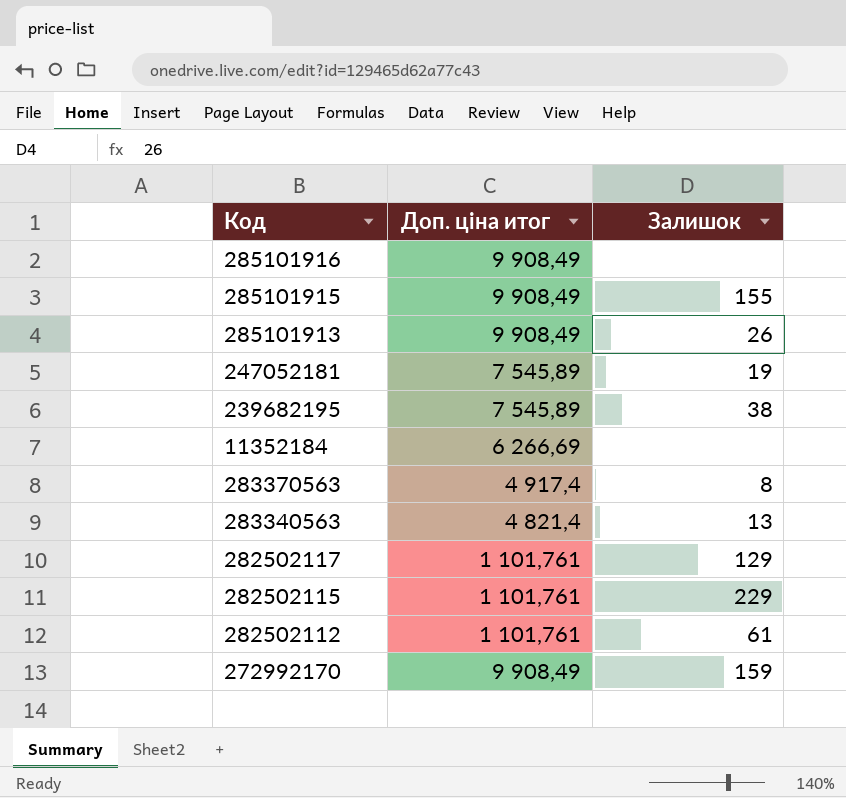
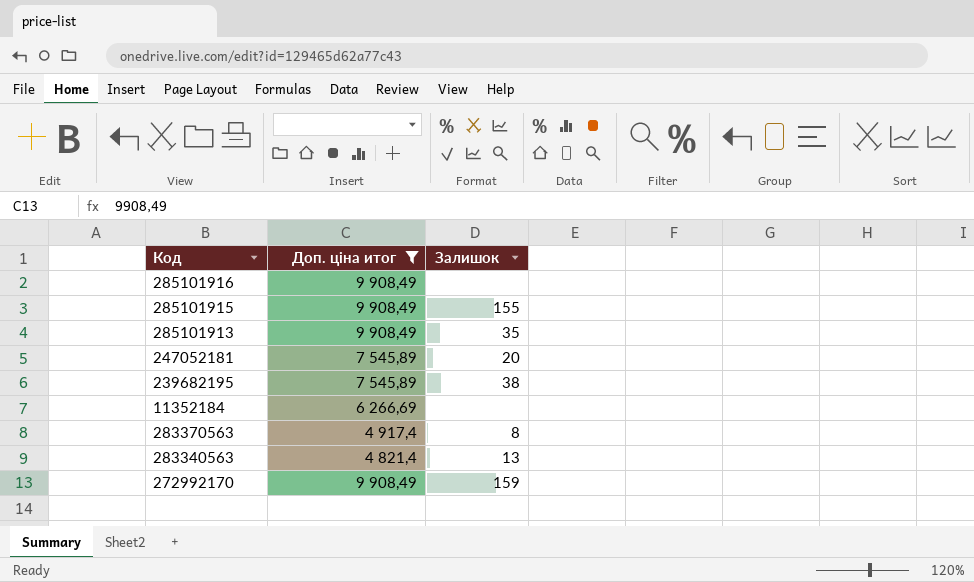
filter: none -> Доп. ціна итог != 1 101,761
285101913 | Залишок: 26 -> 35
247052181 | Залишок: 19 -> 20

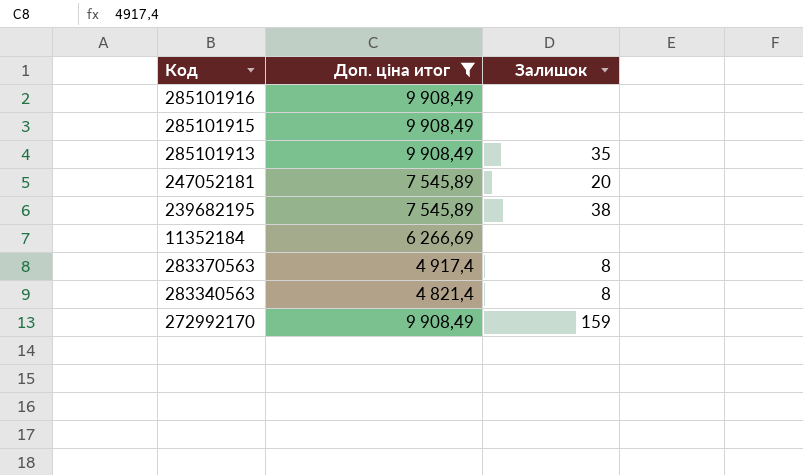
285101915 | Залишок: 155 -> none
283340563 | Залишок: 13 -> 8

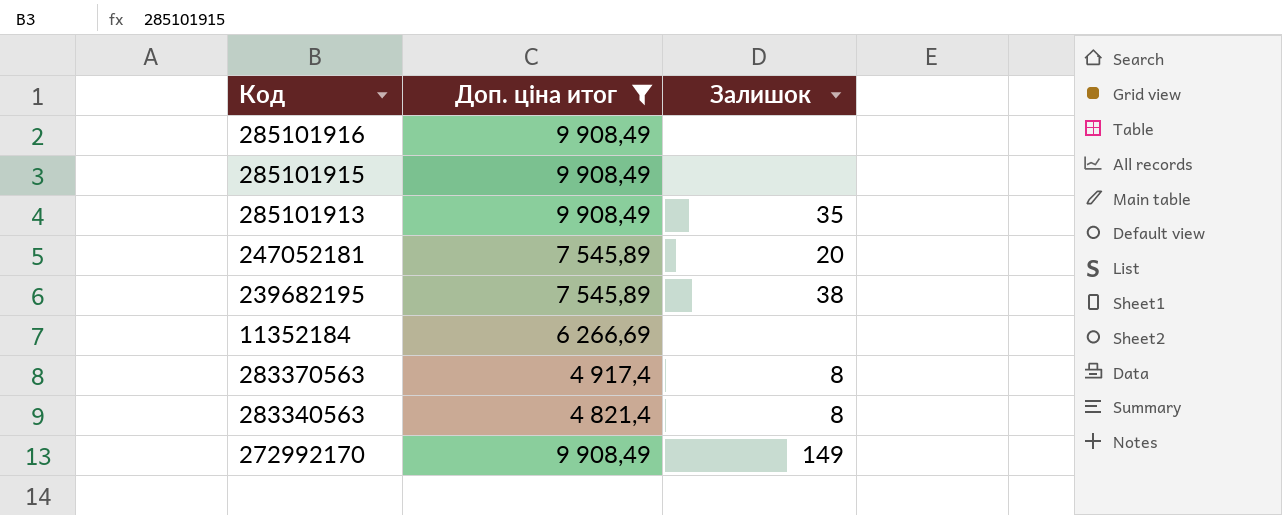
272992170 | Залишок: 159 -> 149

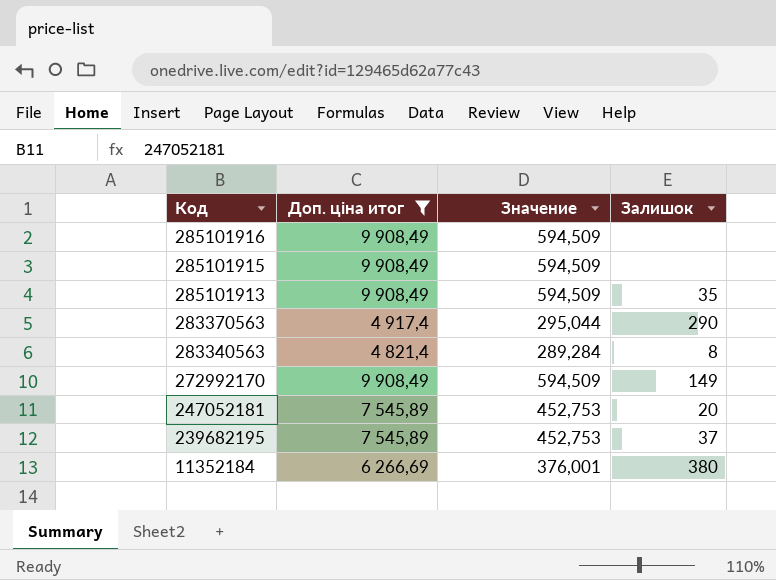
row order: none -> Код descending
column Значение | formula: none -> [Доп. ціна итог] * 0,06
283370563 | Залишок: 8 -> 290
239682195 | Залишок: 38 -> 37
11352184 | Залишок: none -> 380

